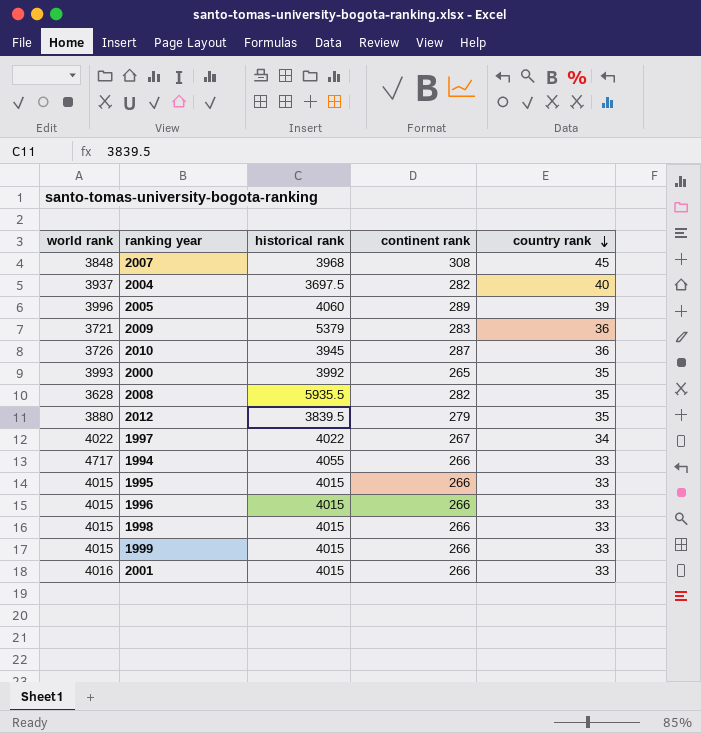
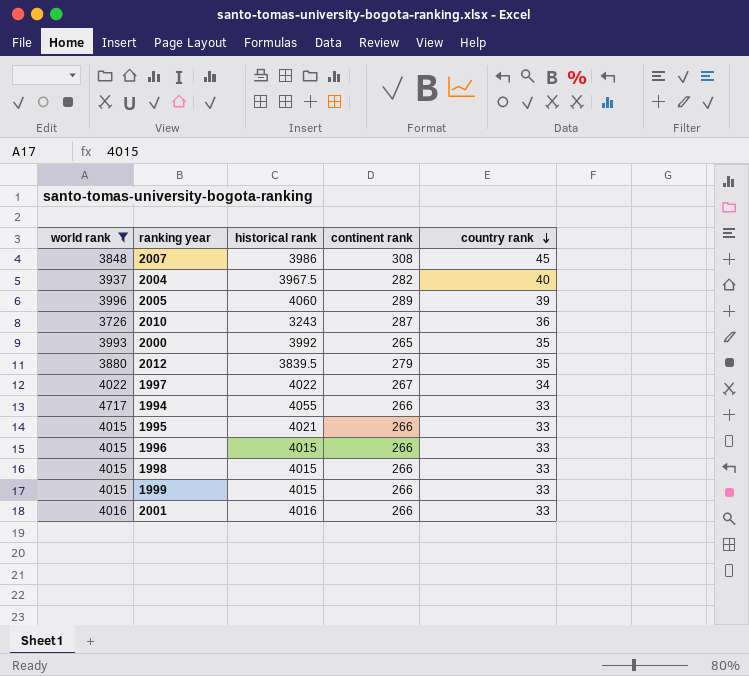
filter: none -> world rank >= 3726
2007 | historical rank: 3968 -> 3986
2004 | historical rank: 3697.5 -> 3967.5
2010 | historical rank: 3945 -> 3243
1995 | historical rank: 4015 -> 4021
2001 | historical rank: 4015 -> 4016

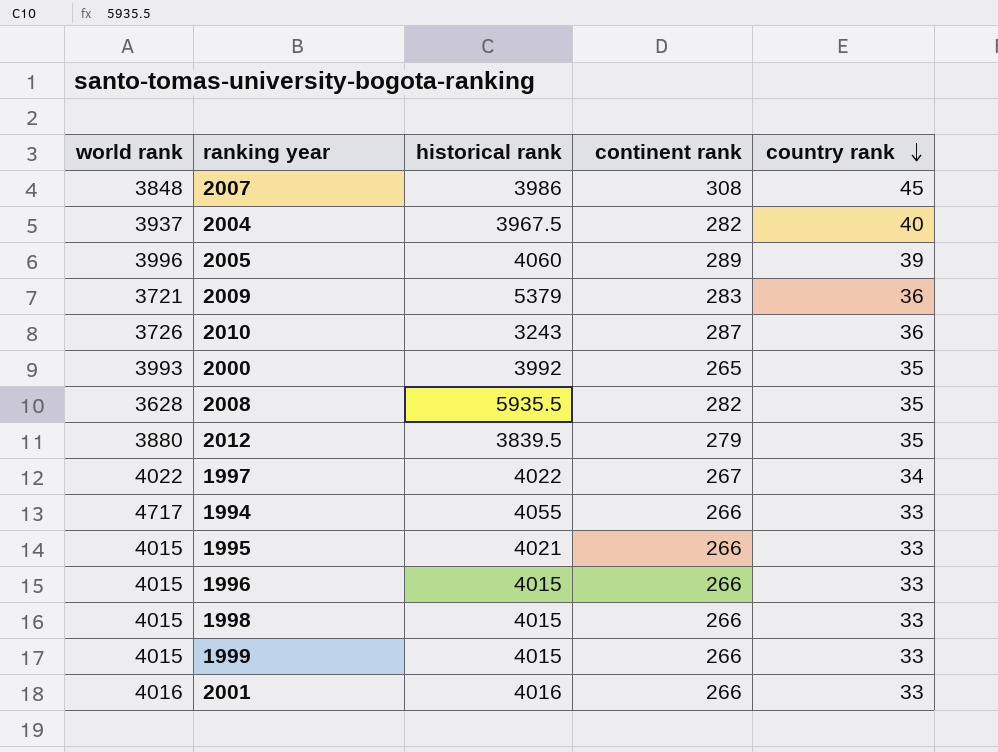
filter: world rank >= 3726 -> none

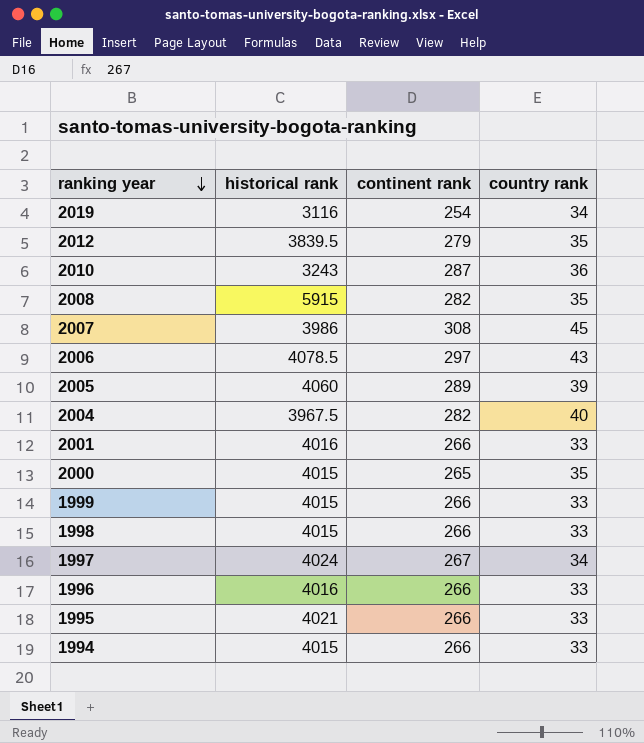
row order: country rank descending -> ranking year descending
column world rank | position: 1 -> none
row 2009: 3721 | 5379 | 283 | 36 -> none
row 2019: none -> 3116 | 254 | 34
2008 | historical rank: 5935.5 -> 5915
row 2006: none -> 4078.5 | 297 | 43
2000 | historical rank: 3992 -> 4015
1997 | historical rank: 4022 -> 4024
1996 | historical rank: 4015 -> 4016
1994 | historical rank: 4055 -> 4015

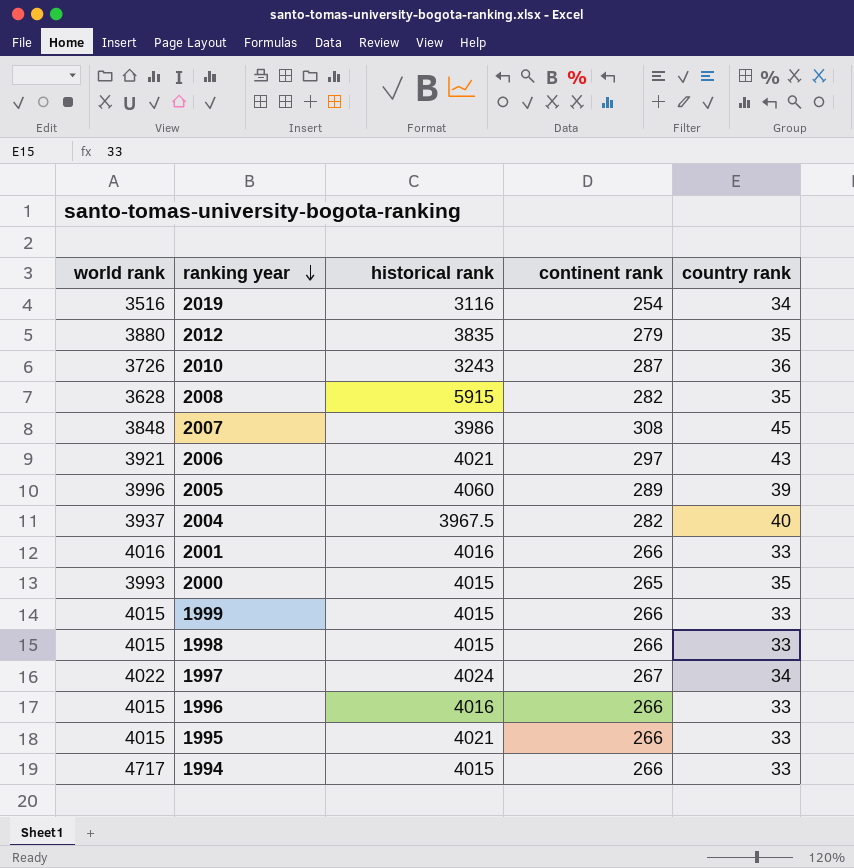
column world rank | position: none -> 1
2012 | historical rank: 3839.5 -> 3835
2006 | historical rank: 4078.5 -> 4021

